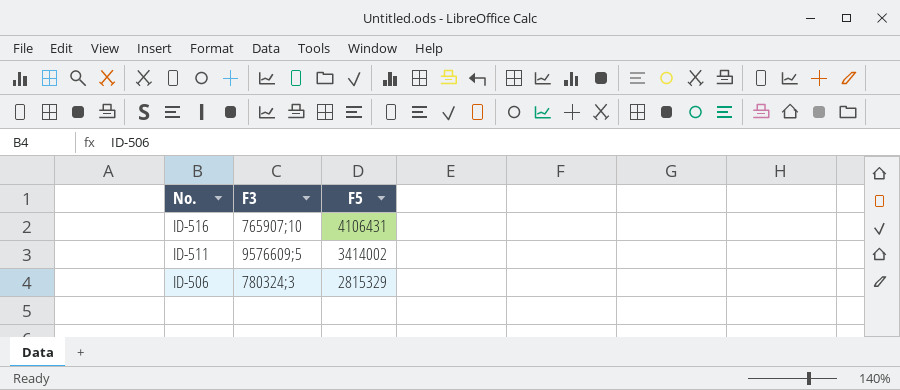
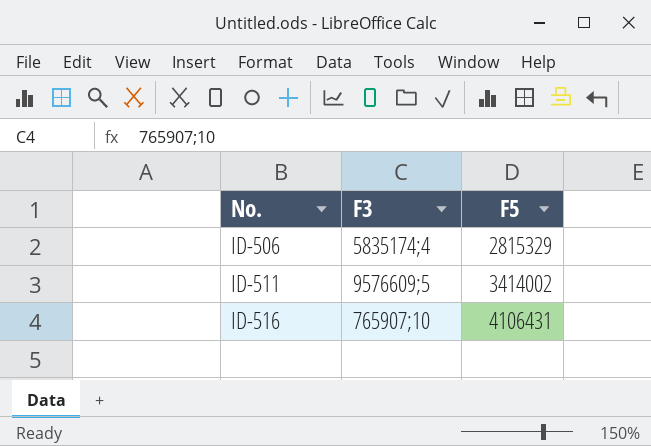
row order: No. descending -> No. ascending
ID-506 | F3: 780324;3 -> 5835174;4

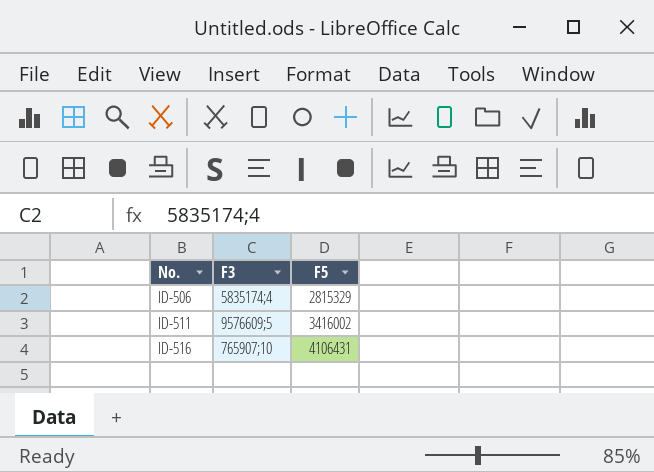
ID-511 | F5: 3414002 -> 3416002

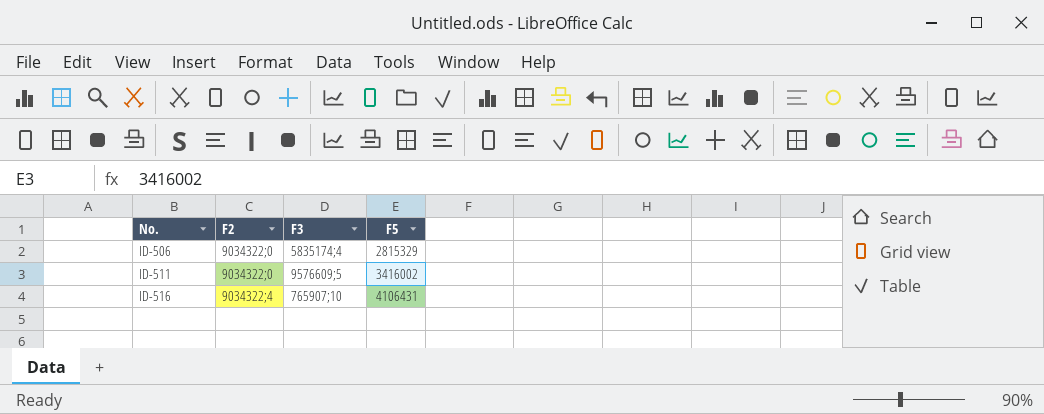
column F2 | position: none -> 2

